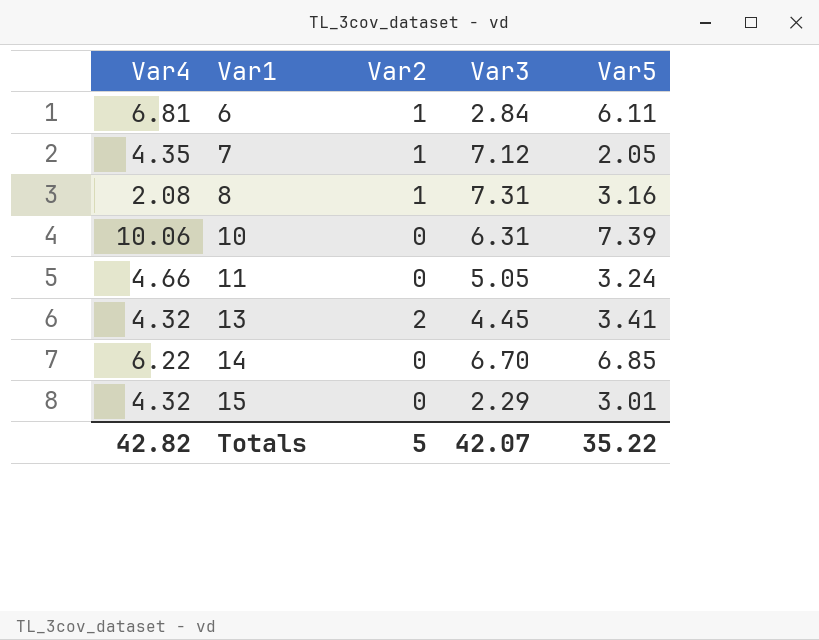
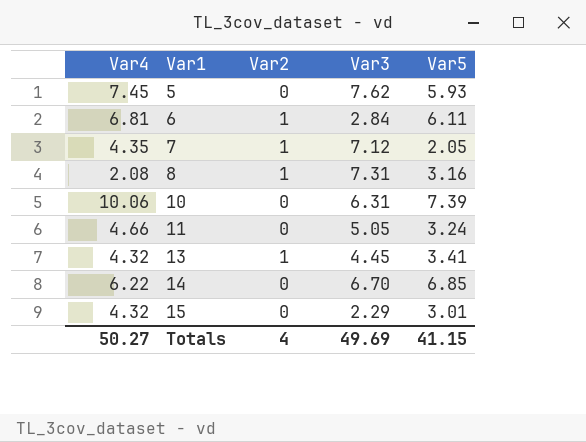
row 5: none -> 7.45 | 0 | 7.62 | 5.93
13 | Var2: 2 -> 1
Totals | Var4: 42.82 -> 50.27
Totals | Var2: 5 -> 4
Totals | Var3: 42.07 -> 49.69
Totals | Var5: 35.22 -> 41.15

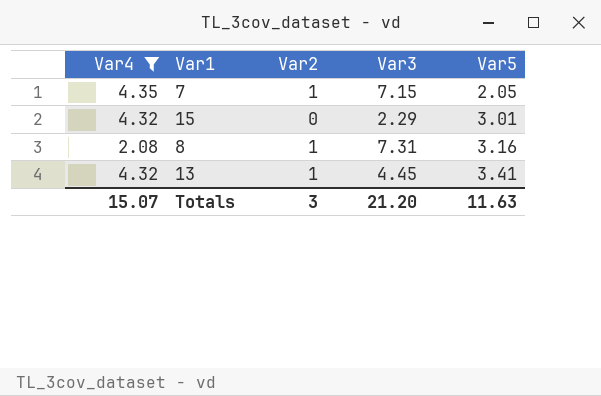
filter: none -> Var4 <= 4.35
row order: Var1 ascending -> Var5 ascending
7 | Var3: 7.12 -> 7.15
Totals | Var4: 50.27 -> 15.07
Totals | Var2: 4 -> 3
Totals | Var3: 49.69 -> 21.20
Totals | Var5: 41.15 -> 11.63

